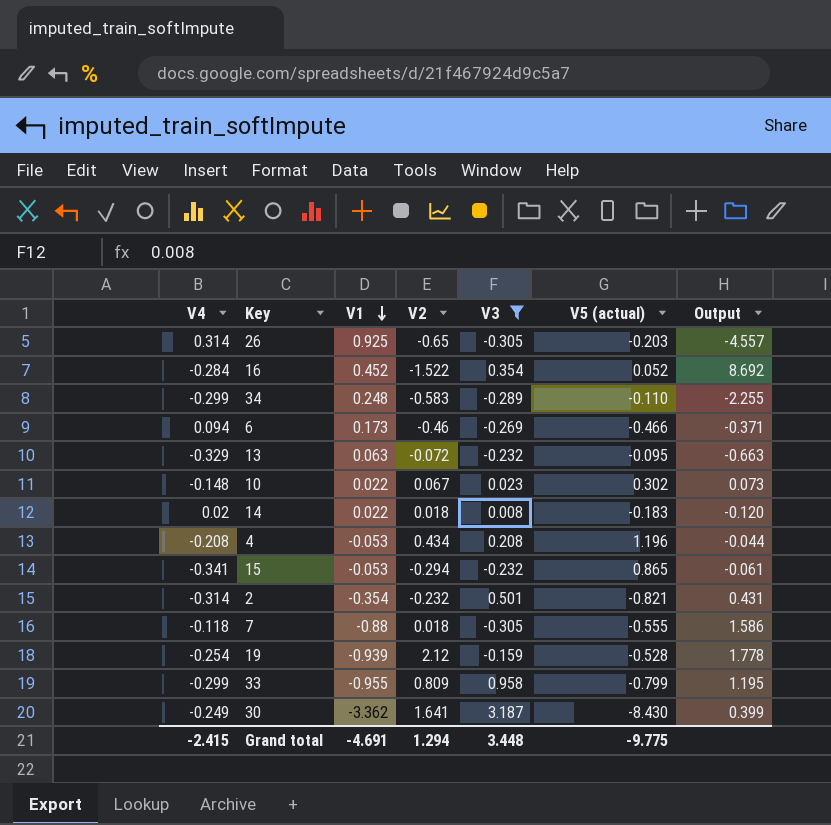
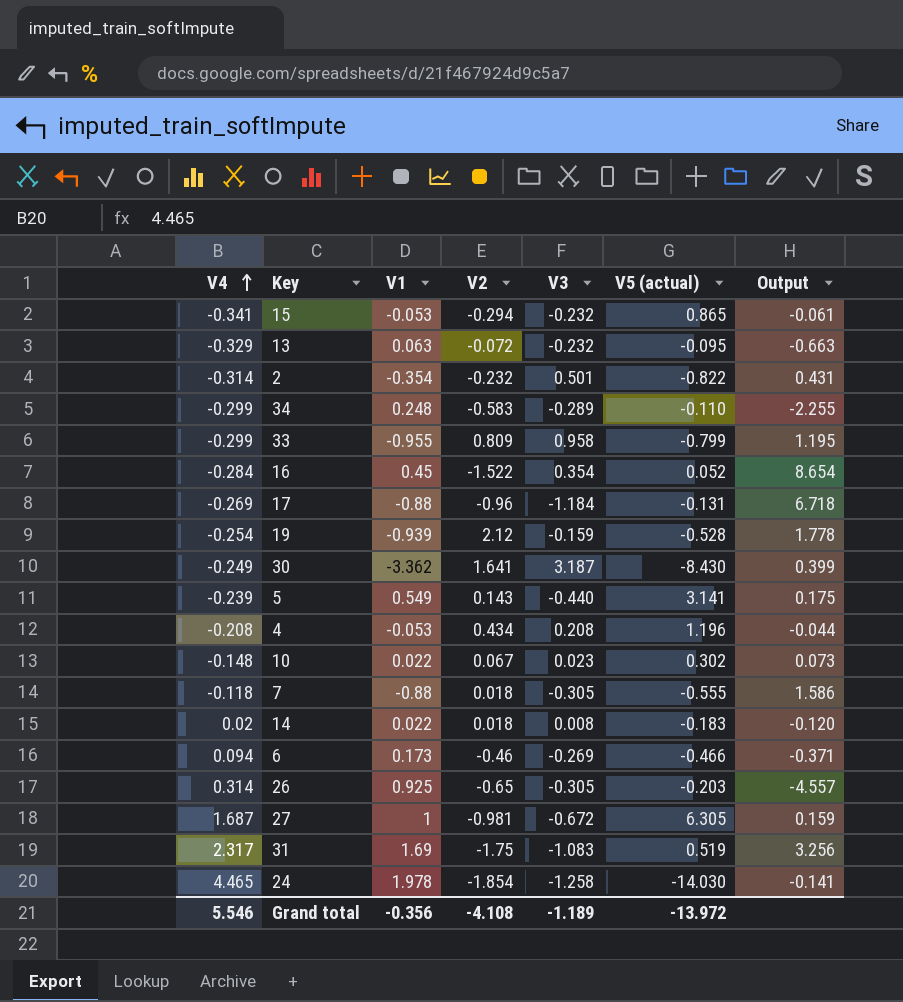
filter: V3 >= -0.305 -> none
row order: V1 descending -> V4 ascending
2 | V5 (actual): -0.821 -> -0.822
16 | V1: 0.452 -> 0.45
16 | Output: 8.692 -> 8.654
Grand total | V4: -2.415 -> 5.546
Grand total | V1: -4.691 -> -0.356
Grand total | V2: 1.294 -> -4.108
Grand total | V3: 3.448 -> -1.189
Grand total | V5 (actual): -9.775 -> -13.972

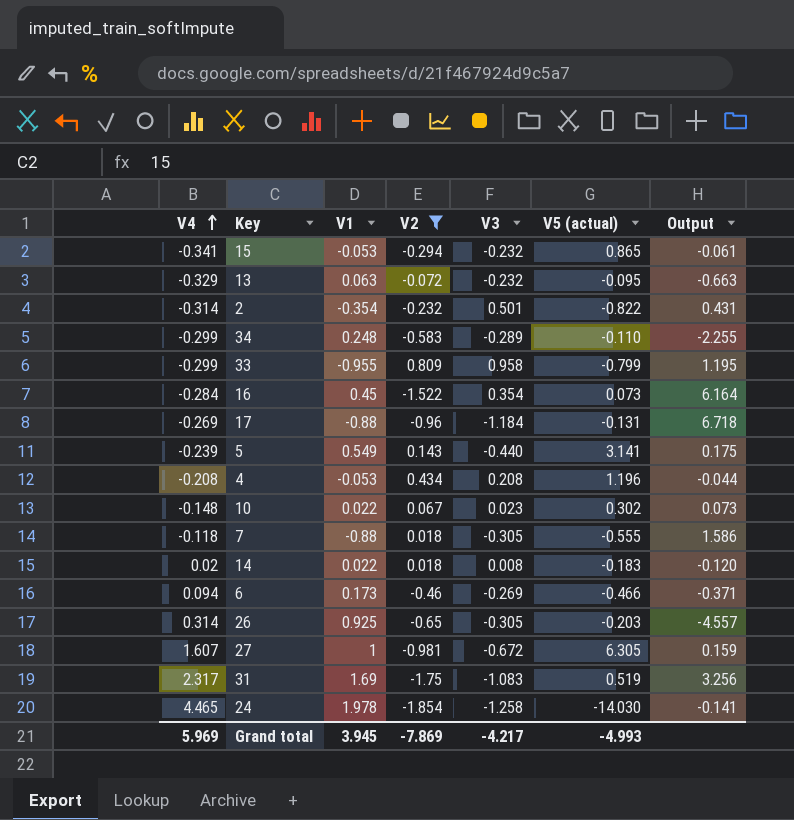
filter: none -> V2 <= 0.809
16 | V5 (actual): 0.052 -> 0.073
16 | Output: 8.654 -> 6.164
27 | V4: 1.687 -> 1.607
Grand total | V4: 5.546 -> 5.969
Grand total | V1: -0.356 -> 3.945
Grand total | V2: -4.108 -> -7.869
Grand total | V3: -1.189 -> -4.217
Grand total | V5 (actual): -13.972 -> -4.993

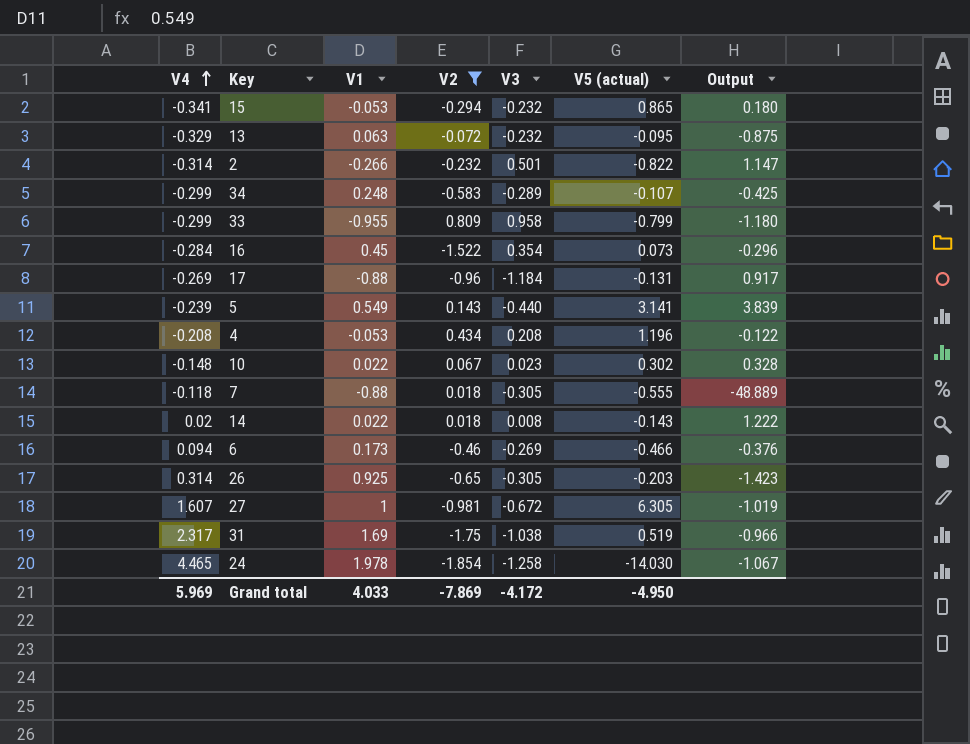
column Output | formula: [V1] / [V5 (actual)] -> [V1] / [V2]
2 | V1: -0.354 -> -0.266
34 | V5 (actual): -0.110 -> -0.107
14 | V5 (actual): -0.183 -> -0.143
31 | V3: -1.083 -> -1.038
Grand total | V1: 3.945 -> 4.033
Grand total | V3: -4.217 -> -4.172
Grand total | V5 (actual): -4.993 -> -4.950

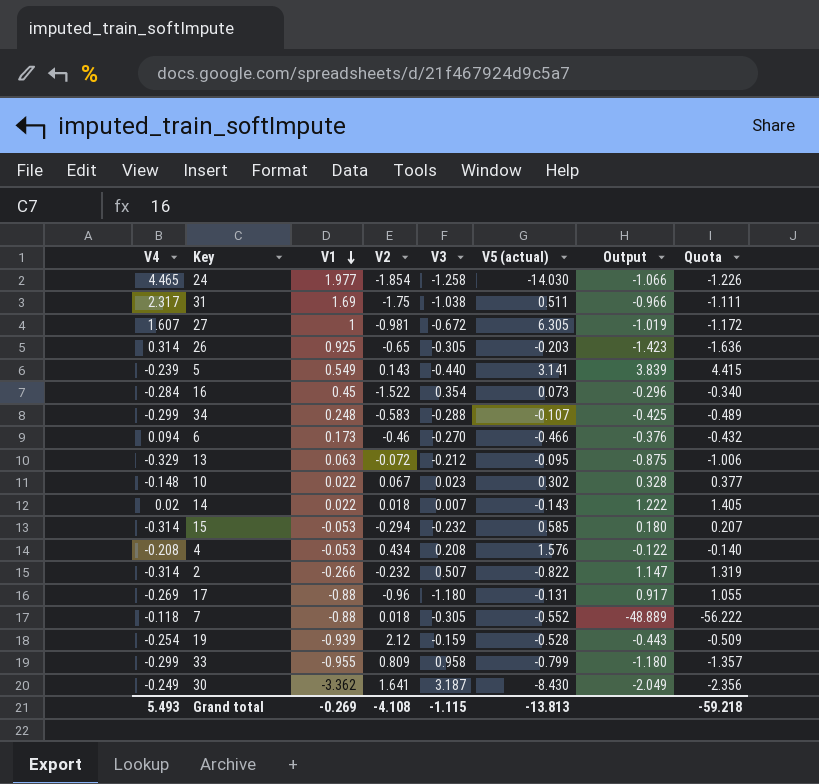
filter: V2 <= 0.809 -> none
row order: V4 ascending -> V1 descending
column Quota | formula: none -> [Output] * 1.15
24 | V1: 1.978 -> 1.977
24 | Output: -1.067 -> -1.066
31 | V5 (actual): 0.519 -> 0.511
34 | V3: -0.289 -> -0.288
6 | V3: -0.269 -> -0.270
13 | V3: -0.232 -> -0.212
14 | V3: 0.008 -> 0.007
15 | V4: -0.341 -> -0.314
15 | V5 (actual): 0.865 -> 0.585
4 | V5 (actual): 1.196 -> 1.576
2 | V3: 0.501 -> 0.507
17 | V3: -1.184 -> -1.180
7 | V5 (actual): -0.555 -> -0.552
Grand total | V4: 5.969 -> 5.493
Grand total | V1: 4.033 -> -0.269
Grand total | V2: -7.869 -> -4.108
Grand total | V3: -4.172 -> -1.115
Grand total | V5 (actual): -4.950 -> -13.813

